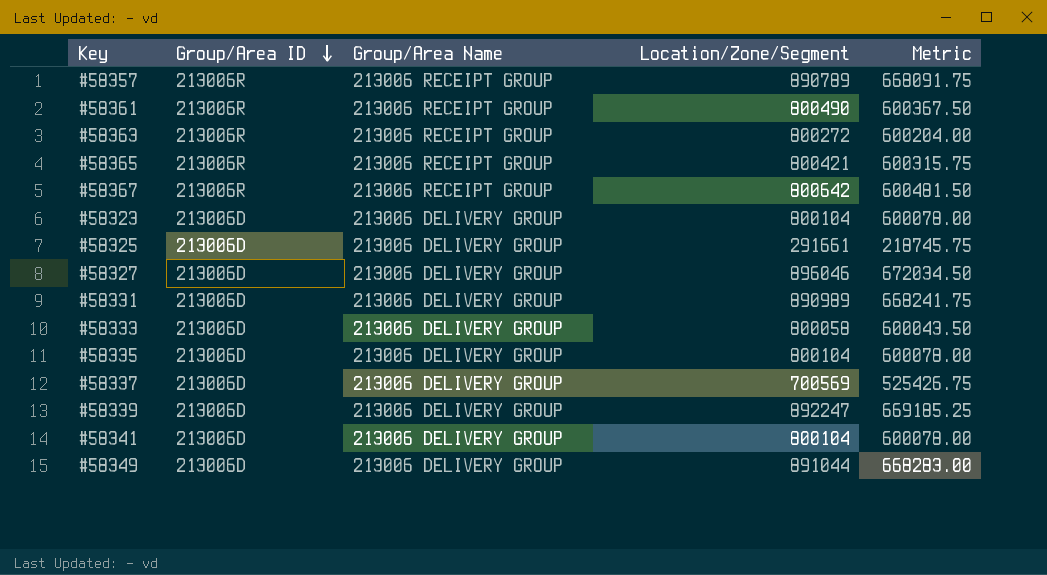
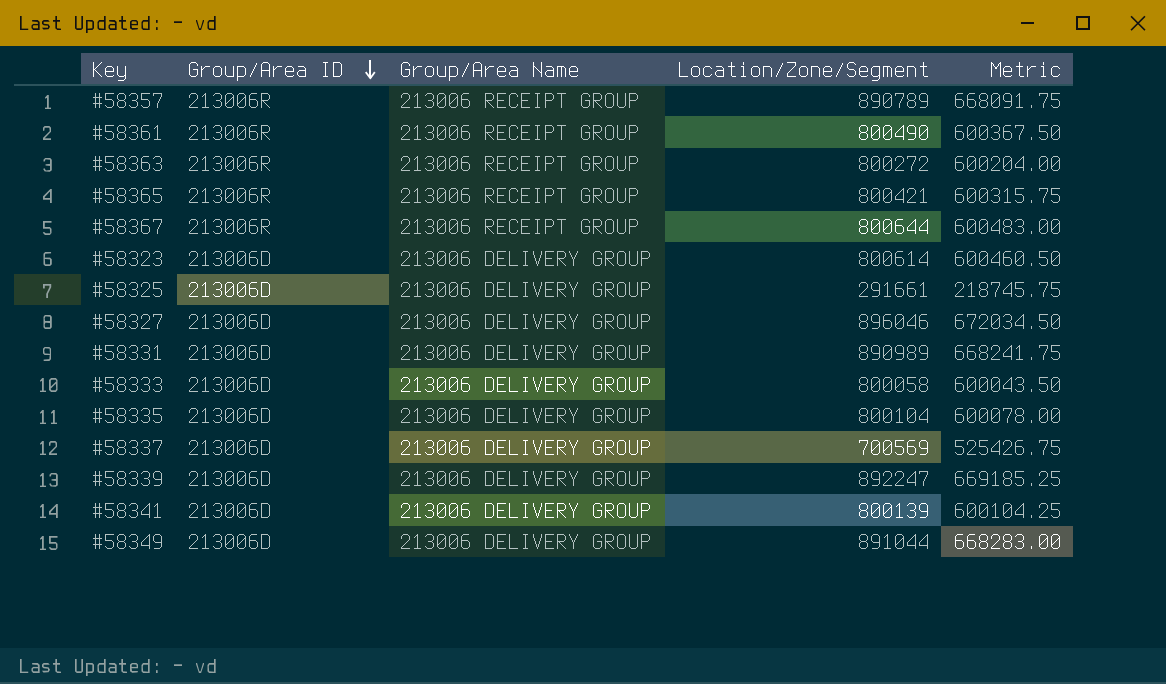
#58367 | Location/Zone/Segment: 800642 -> 800644
#58367 | Metric: 600481.50 -> 600483.00
#58323 | Location/Zone/Segment: 800104 -> 800614
#58323 | Metric: 600078.00 -> 600460.50
#58341 | Location/Zone/Segment: 800104 -> 800139
#58341 | Metric: 600078.00 -> 600104.25

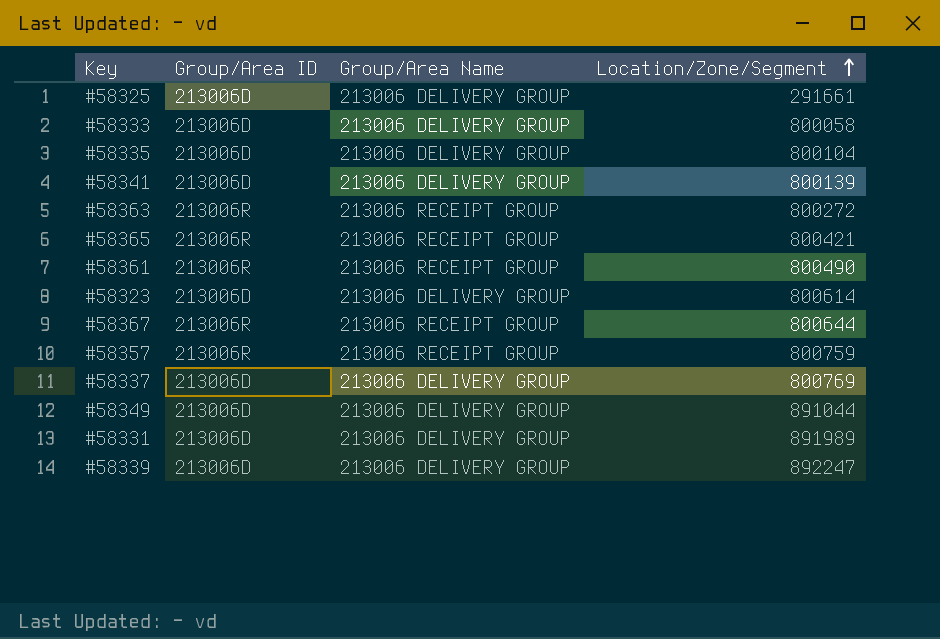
row order: Group/Area ID descending -> Location/Zone/Segment ascending
column Metric | formula: [Location/Zone/Segment] * 0.75 -> none
row #58327: 213006D | 213006 DELIVERY GROUP | 896046 | 672034.50 -> none
#58357 | Location/Zone/Segment: 890789 -> 800759
#58337 | Location/Zone/Segment: 700569 -> 800769
#58331 | Location/Zone/Segment: 890989 -> 891989

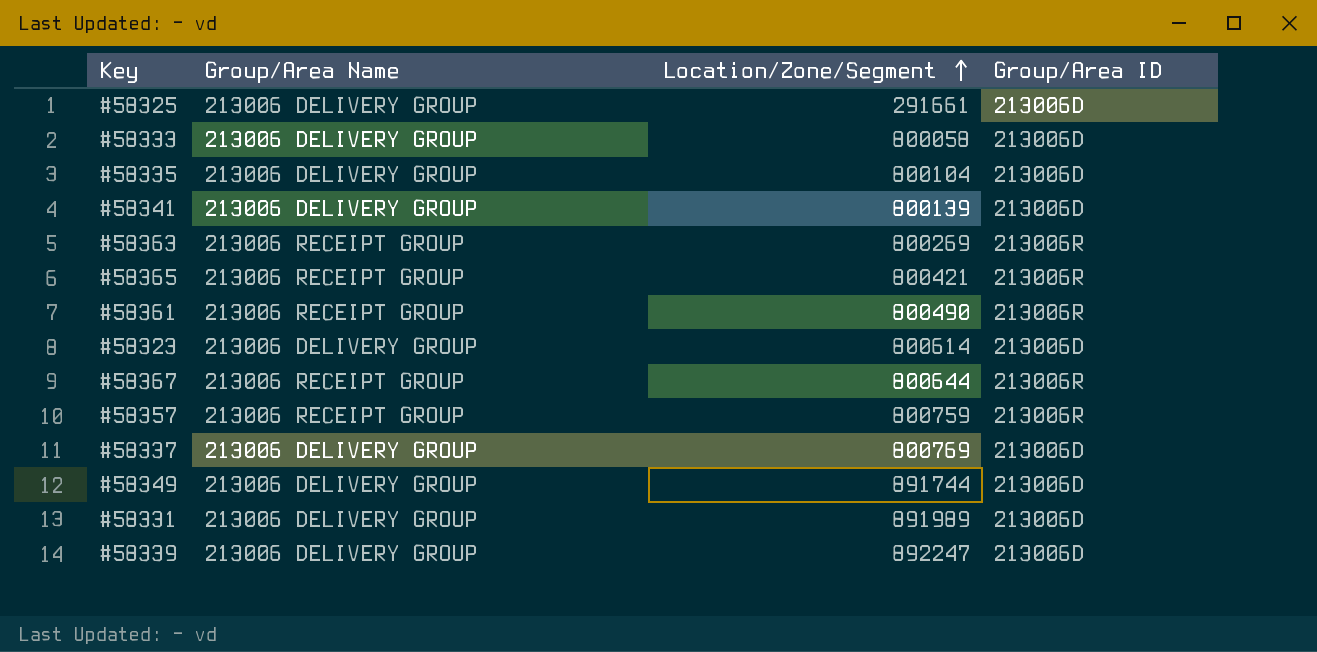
column Group/Area ID | position: 2 -> 4
#58363 | Location/Zone/Segment: 800272 -> 800269
#58349 | Location/Zone/Segment: 891044 -> 891744

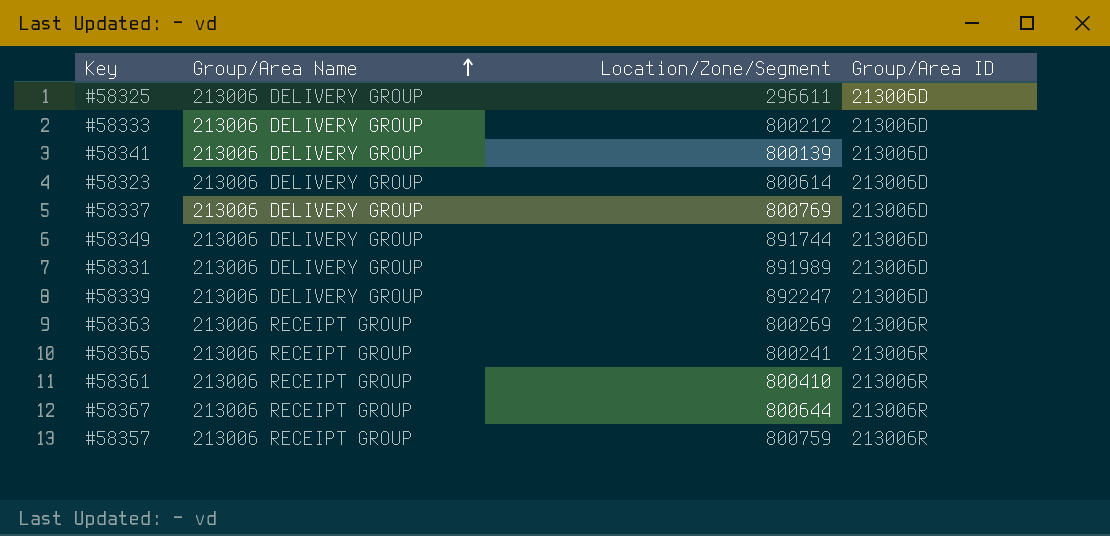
row order: Location/Zone/Segment ascending -> Group/Area Name ascending
row #58335: 213006 DELIVERY GROUP | 800104 | 213006D -> none
#58325 | Location/Zone/Segment: 291661 -> 296611
#58333 | Location/Zone/Segment: 800058 -> 800212
#58365 | Location/Zone/Segment: 800421 -> 800241
#58361 | Location/Zone/Segment: 800490 -> 800410

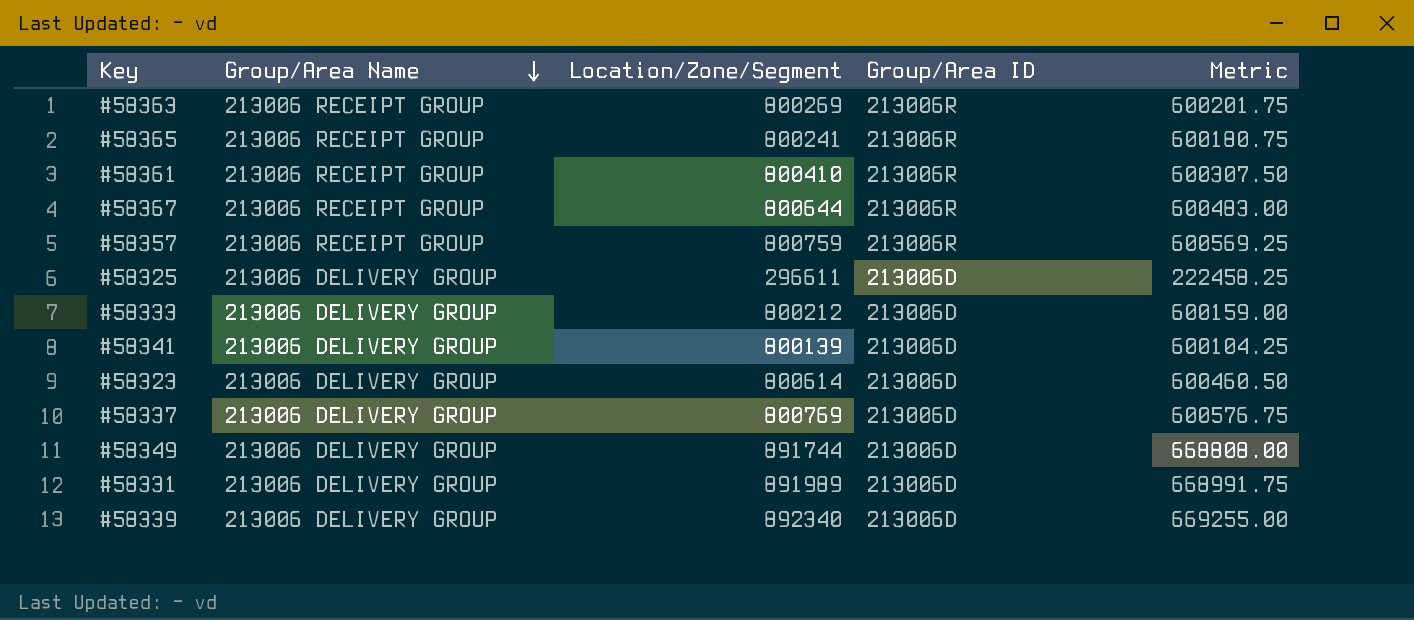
row order: Group/Area Name ascending -> Group/Area Name descending
column Metric | formula: none -> [Location/Zone/Segment] * 0.75
#58339 | Location/Zone/Segment: 892247 -> 892340

